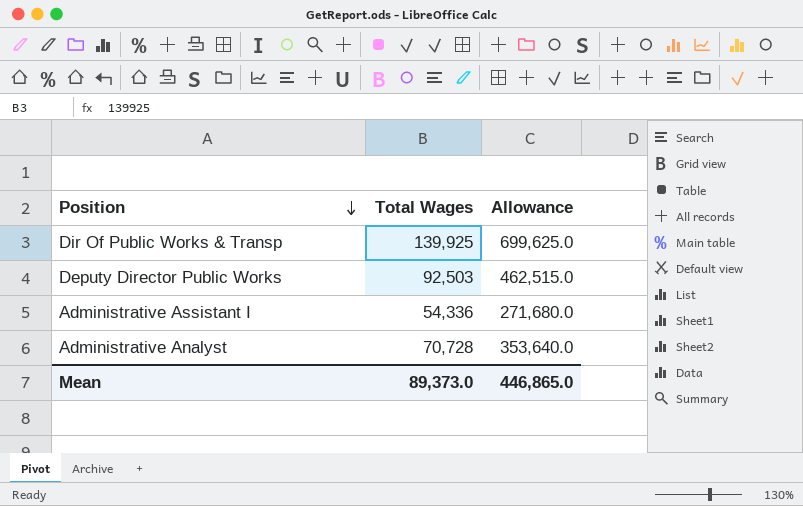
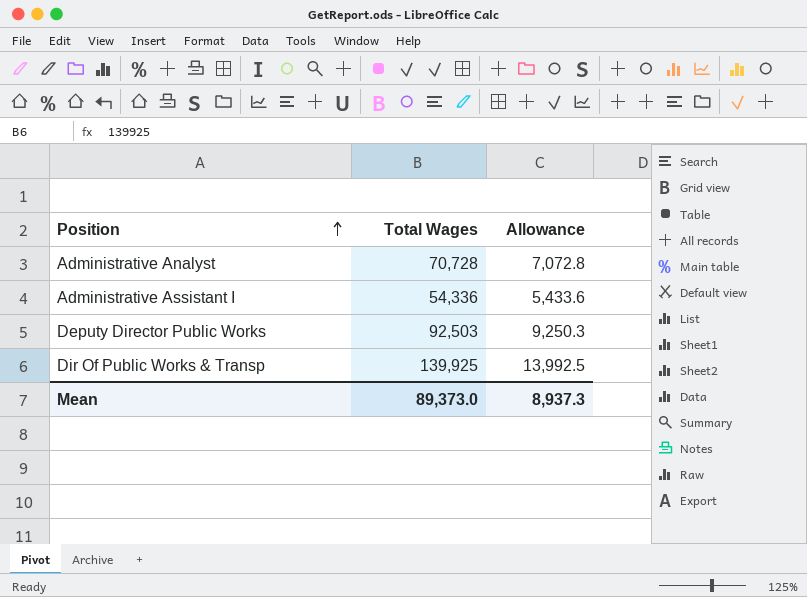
row order: Position descending -> Position ascending
column Allowance | formula: [Total Wages] * 5 -> [Total Wages] * 0.1
Mean | Allowance: 446,865.0 -> 8,937.3

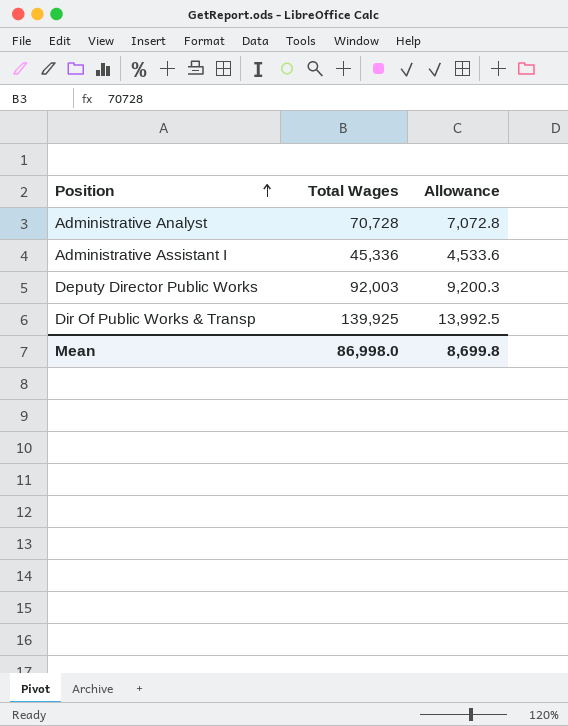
Administrative Assistant I | Total Wages: 54,336 -> 45,336
Administrative Assistant I | Allowance: 5,433.6 -> 4,533.6
Deputy Director Public Works | Total Wages: 92,503 -> 92,003
Deputy Director Public Works | Allowance: 9,250.3 -> 9,200.3
Mean | Total Wages: 89,373.0 -> 86,998.0
Mean | Allowance: 8,937.3 -> 8,699.8

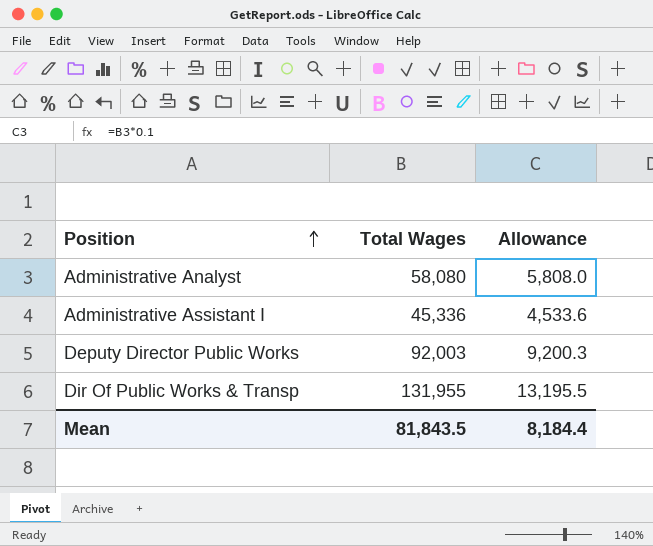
Administrative Analyst | Total Wages: 70,728 -> 58,080
Administrative Analyst | Allowance: 7,072.8 -> 5,808.0
Dir Of Public Works & Transp | Total Wages: 139,925 -> 131,955
Dir Of Public Works & Transp | Allowance: 13,992.5 -> 13,195.5
Mean | Total Wages: 86,998.0 -> 81,843.5
Mean | Allowance: 8,699.8 -> 8,184.4

